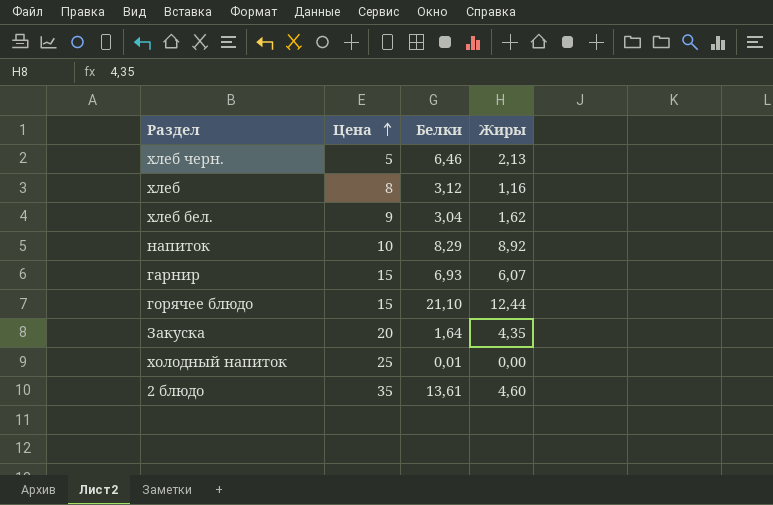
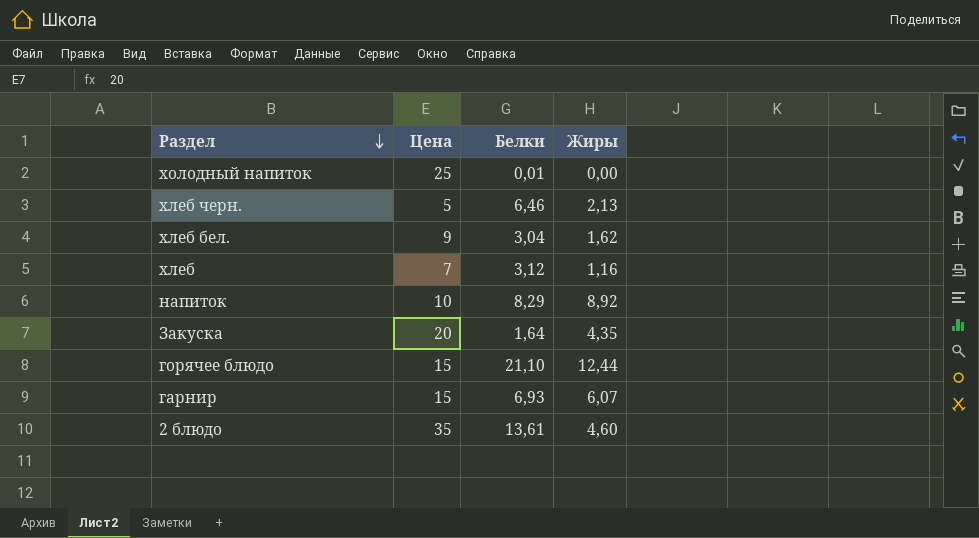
row order: Цена ascending -> Раздел descending
хлеб | Цена: 8 -> 7

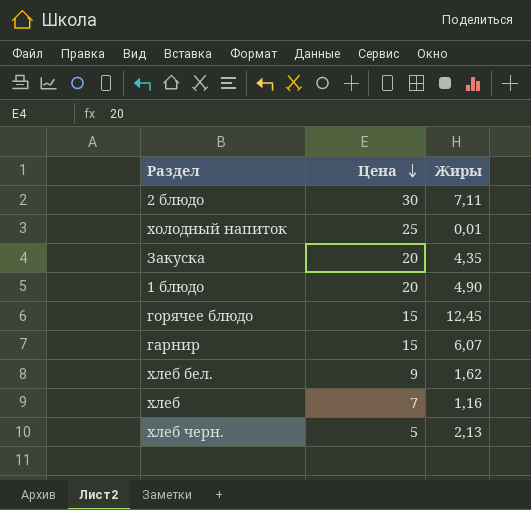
row order: Раздел descending -> Цена descending
column Белки | position: 3 -> none
row напиток: 10 | 8,29 | 8,92 -> none
2 блюдо | Цена: 35 -> 30
2 блюдо | Жиры: 4,60 -> 7,11
холодный напиток | Жиры: 0,00 -> 0,01
row 1 блюдо: none -> 20 | 4,90
горячее блюдо | Жиры: 12,44 -> 12,45

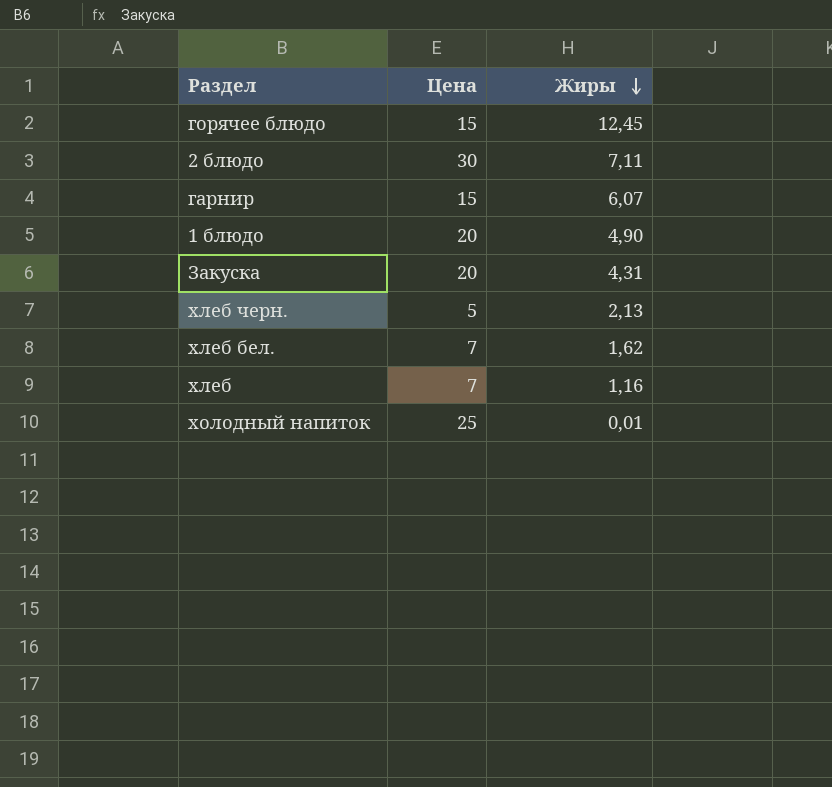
row order: Цена descending -> Жиры descending
Закуска | Жиры: 4,35 -> 4,31
хлеб бел. | Цена: 9 -> 7

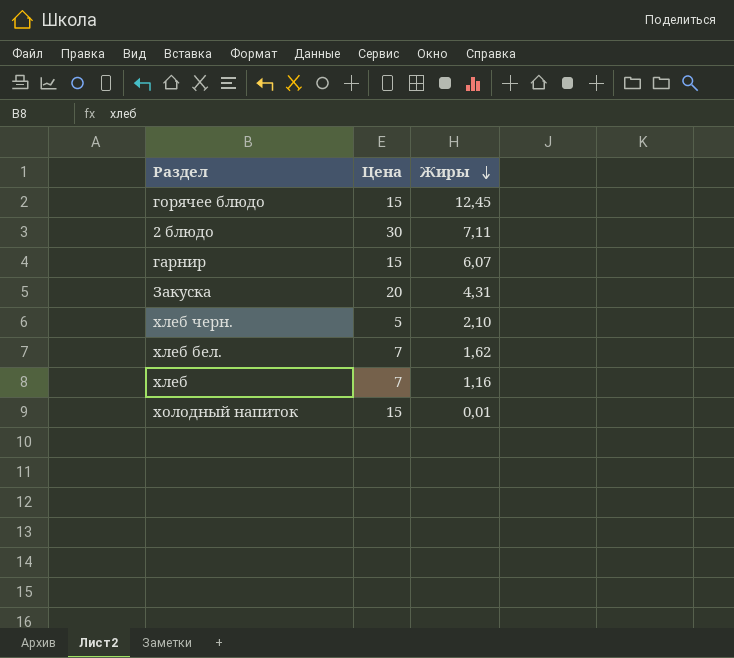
row 1 блюдо: 20 | 4,90 -> none
хлеб черн. | Жиры: 2,13 -> 2,10
холодный напиток | Цена: 25 -> 15

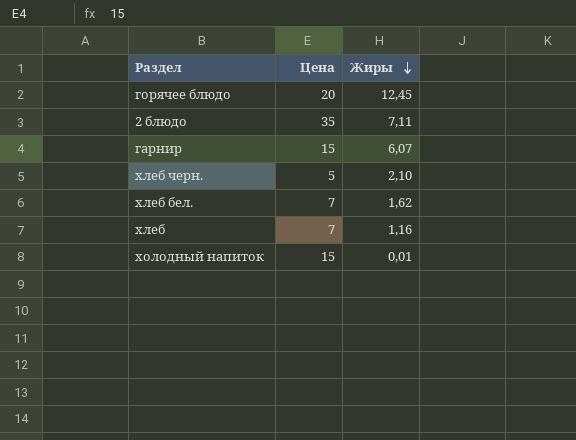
row Закуска: 20 | 4,31 -> none
горячее блюдо | Цена: 15 -> 20
2 блюдо | Цена: 30 -> 35

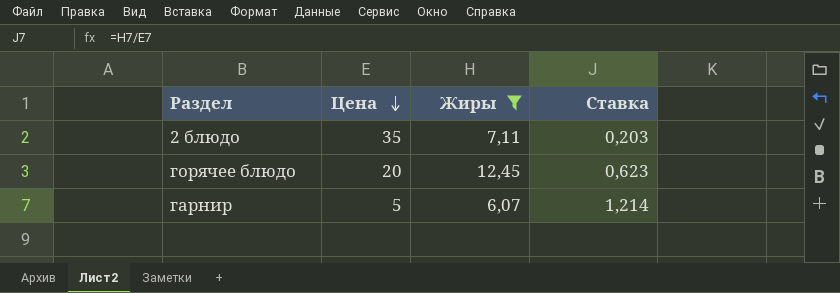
filter: none -> Жиры >= 6,07
row order: Жиры descending -> Цена descending
column Ставка | formula: none -> [Жиры] / [Цена]
гарнир | Цена: 15 -> 5

